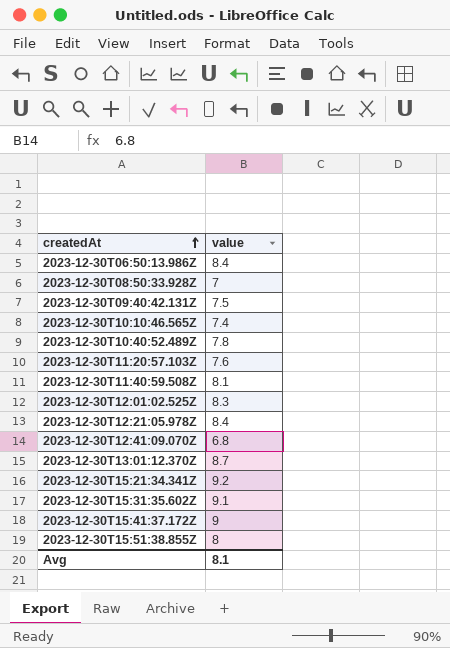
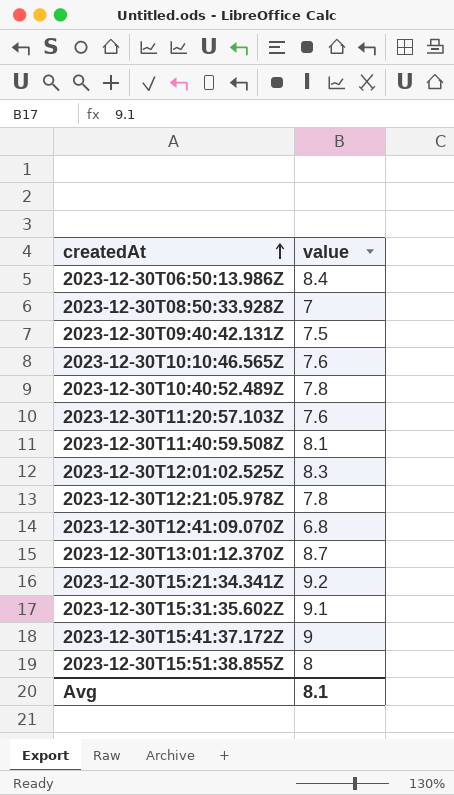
2023-12-30T10:10:46.565Z | value: 7.4 -> 7.6
2023-12-30T12:21:05.978Z | value: 8.4 -> 7.8

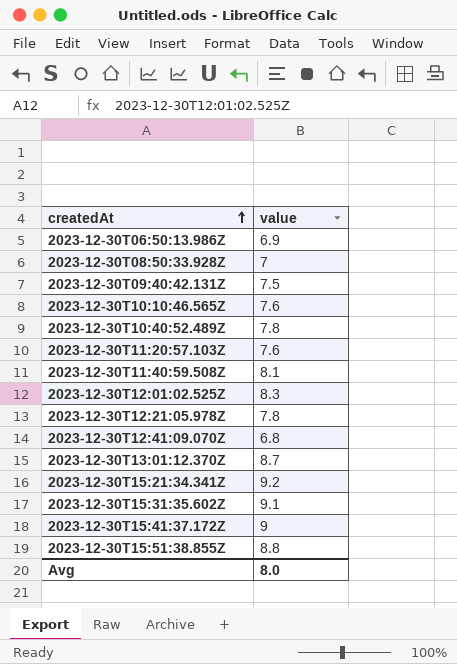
2023-12-30T06:50:13.986Z | value: 8.4 -> 6.9
2023-12-30T15:51:38.855Z | value: 8 -> 8.8
Avg | value: 8.1 -> 8.0

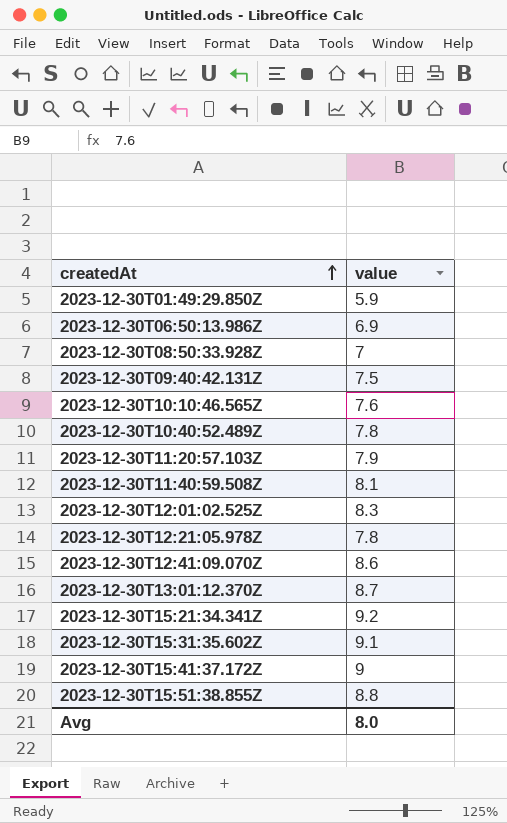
row 2023-12-30T01:49:29.850Z: none -> 5.9
2023-12-30T11:20:57.103Z | value: 7.6 -> 7.9
2023-12-30T12:41:09.070Z | value: 6.8 -> 8.6

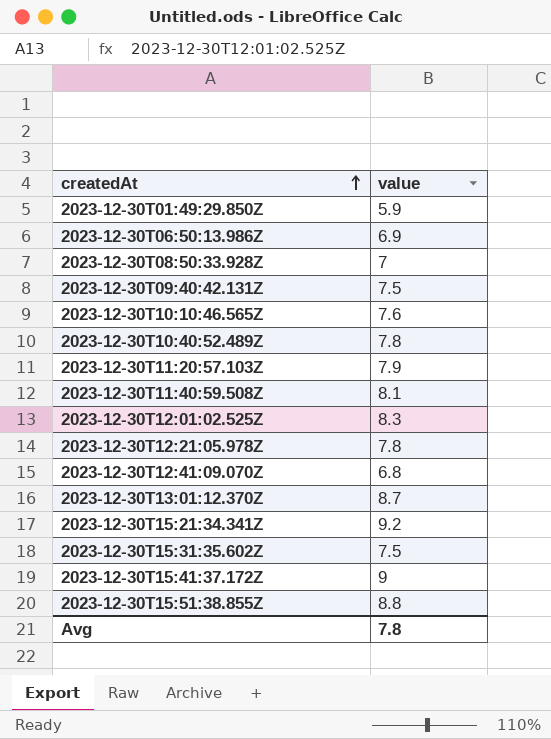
2023-12-30T12:41:09.070Z | value: 8.6 -> 6.8
2023-12-30T15:31:35.602Z | value: 9.1 -> 7.5
Avg | value: 8.0 -> 7.8

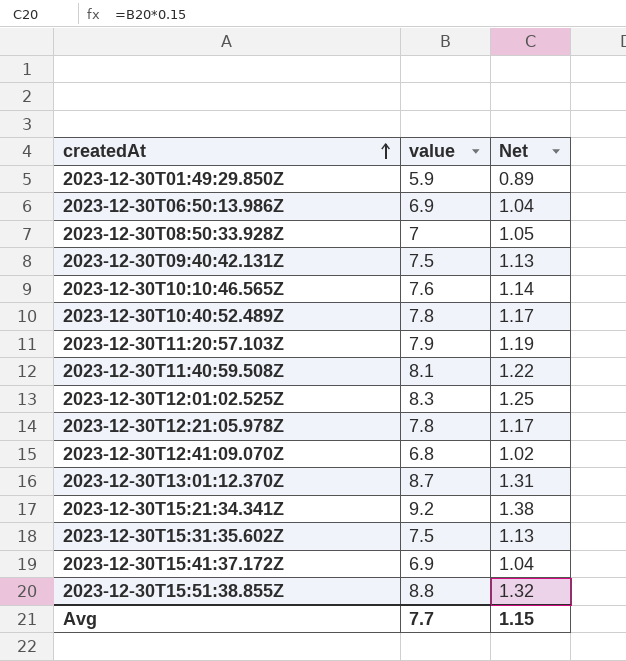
column Net | formula: none -> [value] * 0.15
2023-12-30T15:41:37.172Z | value: 9 -> 6.9
Avg | value: 7.8 -> 7.7

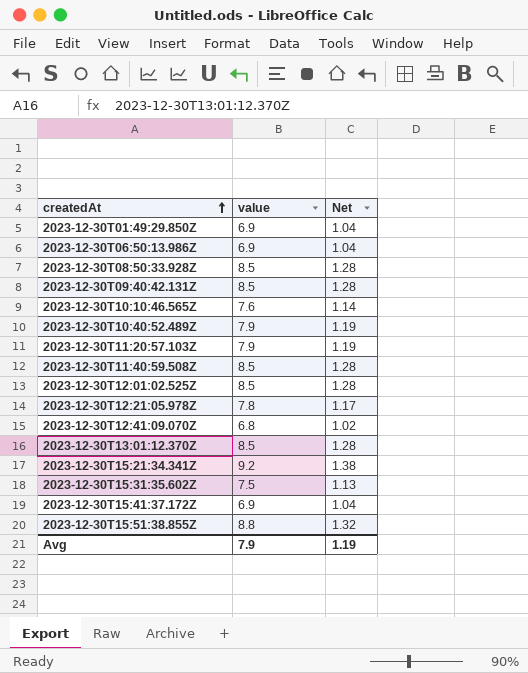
2023-12-30T01:49:29.850Z | value: 5.9 -> 6.9
2023-12-30T01:49:29.850Z | Net: 0.89 -> 1.04
2023-12-30T08:50:33.928Z | value: 7 -> 8.5
2023-12-30T08:50:33.928Z | Net: 1.05 -> 1.28
2023-12-30T09:40:42.131Z | value: 7.5 -> 8.5
2023-12-30T09:40:42.131Z | Net: 1.13 -> 1.28
2023-12-30T10:40:52.489Z | value: 7.8 -> 7.9
2023-12-30T10:40:52.489Z | Net: 1.17 -> 1.19
2023-12-30T11:40:59.508Z | value: 8.1 -> 8.5
2023-12-30T11:40:59.508Z | Net: 1.22 -> 1.28
2023-12-30T12:01:02.525Z | value: 8.3 -> 8.5
2023-12-30T12:01:02.525Z | Net: 1.25 -> 1.28
2023-12-30T13:01:12.370Z | value: 8.7 -> 8.5
2023-12-30T13:01:12.370Z | Net: 1.31 -> 1.28
Avg | value: 7.7 -> 7.9
Avg | Net: 1.15 -> 1.19

